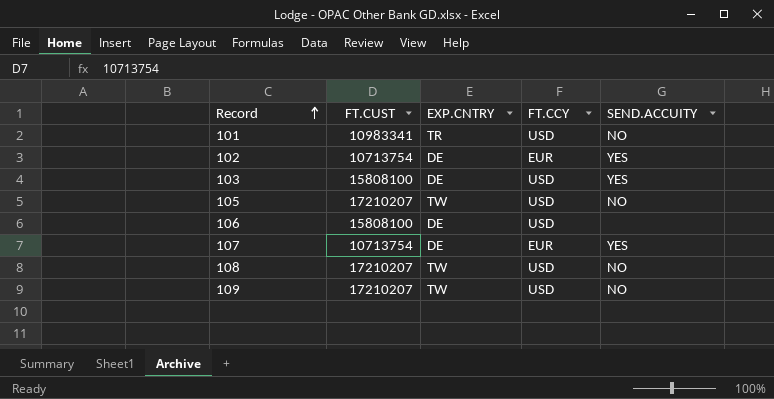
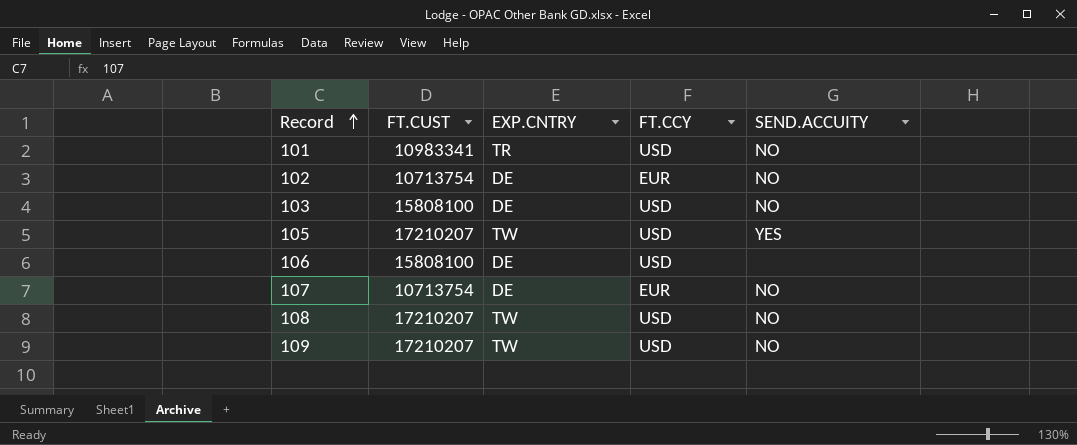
102 | SEND.ACCUITY: YES -> NO
103 | SEND.ACCUITY: YES -> NO
105 | SEND.ACCUITY: NO -> YES
107 | SEND.ACCUITY: YES -> NO

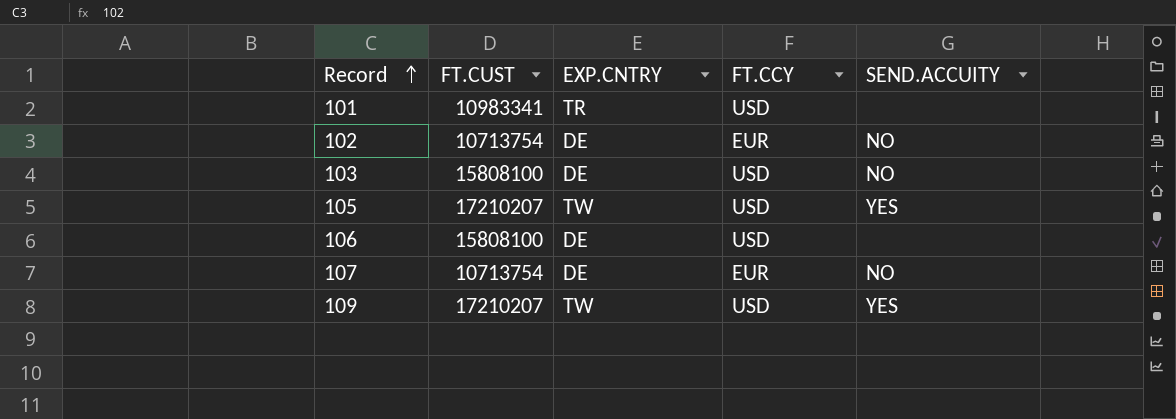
row 108: 17210207 | TW | USD | NO -> none
101 | SEND.ACCUITY: NO -> none
109 | SEND.ACCUITY: NO -> YES

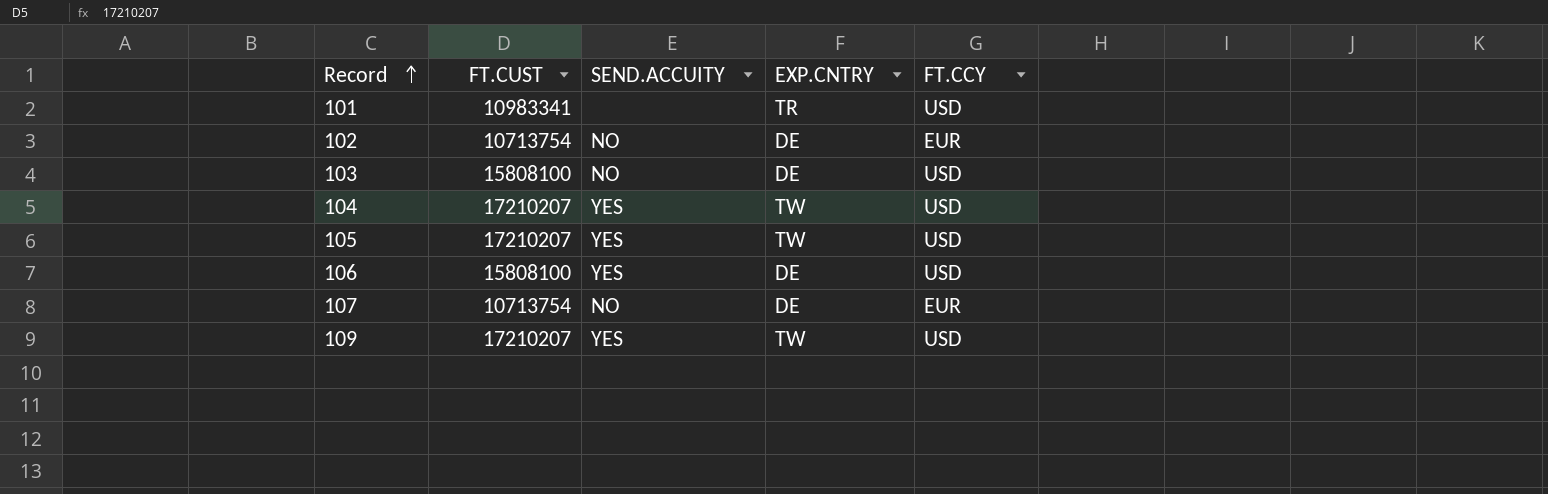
column SEND.ACCUITY | position: 5 -> 3
row 104: none -> 17210207 | YES | TW | USD
106 | SEND.ACCUITY: none -> YES

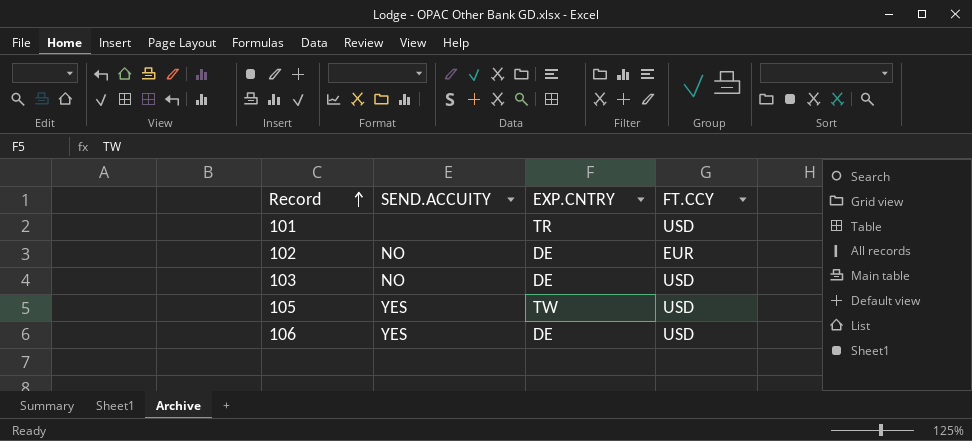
column FT.CUST | position: 2 -> none
row 104: 17210207 | YES | TW | USD -> none
row 107: 10713754 | NO | DE | EUR -> none
row 109: 17210207 | YES | TW | USD -> none

